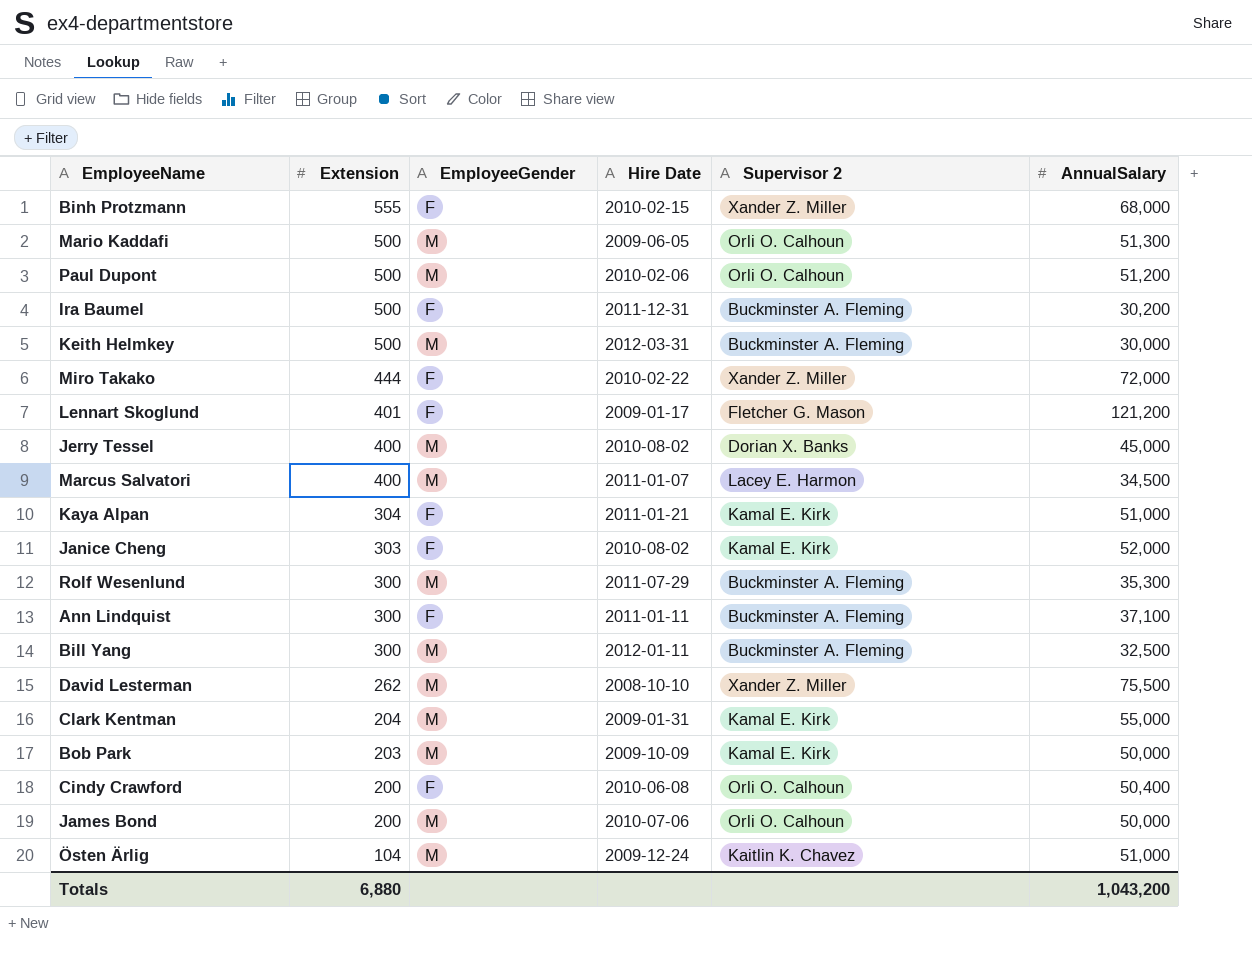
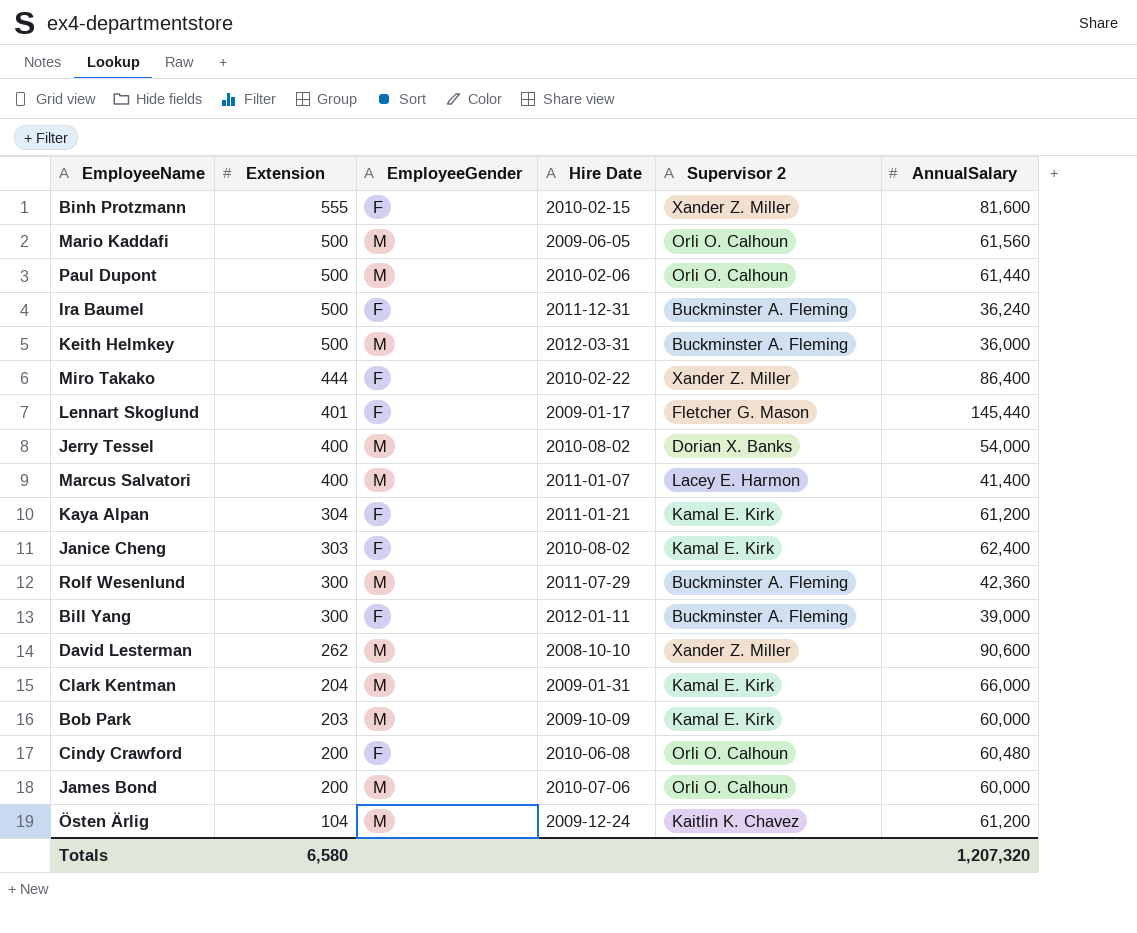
row Ann Lindquist: 300 | F | 2011-01-11 | Buckminster A. Fleming | 37,100 -> none
Binh Protzmann | AnnualSalary: 68,000 -> 81,600
Mario Kaddafi | AnnualSalary: 51,300 -> 61,560
Paul Dupont | AnnualSalary: 51,200 -> 61,440
Ira Baumel | AnnualSalary: 30,200 -> 36,240
Keith Helmkey | AnnualSalary: 30,000 -> 36,000
Miro Takako | AnnualSalary: 72,000 -> 86,400
Lennart Skoglund | AnnualSalary: 121,200 -> 145,440
Jerry Tessel | AnnualSalary: 45,000 -> 54,000
Marcus Salvatori | AnnualSalary: 34,500 -> 41,400
Kaya Alpan | AnnualSalary: 51,000 -> 61,200
Janice Cheng | AnnualSalary: 52,000 -> 62,400
Rolf Wesenlund | AnnualSalary: 35,300 -> 42,360
Bill Yang | EmployeeGender: M -> F
Bill Yang | AnnualSalary: 32,500 -> 39,000
David Lesterman | AnnualSalary: 75,500 -> 90,600
Clark Kentman | AnnualSalary: 55,000 -> 66,000
Bob Park | AnnualSalary: 50,000 -> 60,000
Cindy Crawford | AnnualSalary: 50,400 -> 60,480
James Bond | AnnualSalary: 50,000 -> 60,000
Östen Ärlig | AnnualSalary: 51,000 -> 61,200
Totals | Extension: 6,880 -> 6,580
Totals | AnnualSalary: 1,043,200 -> 1,207,320

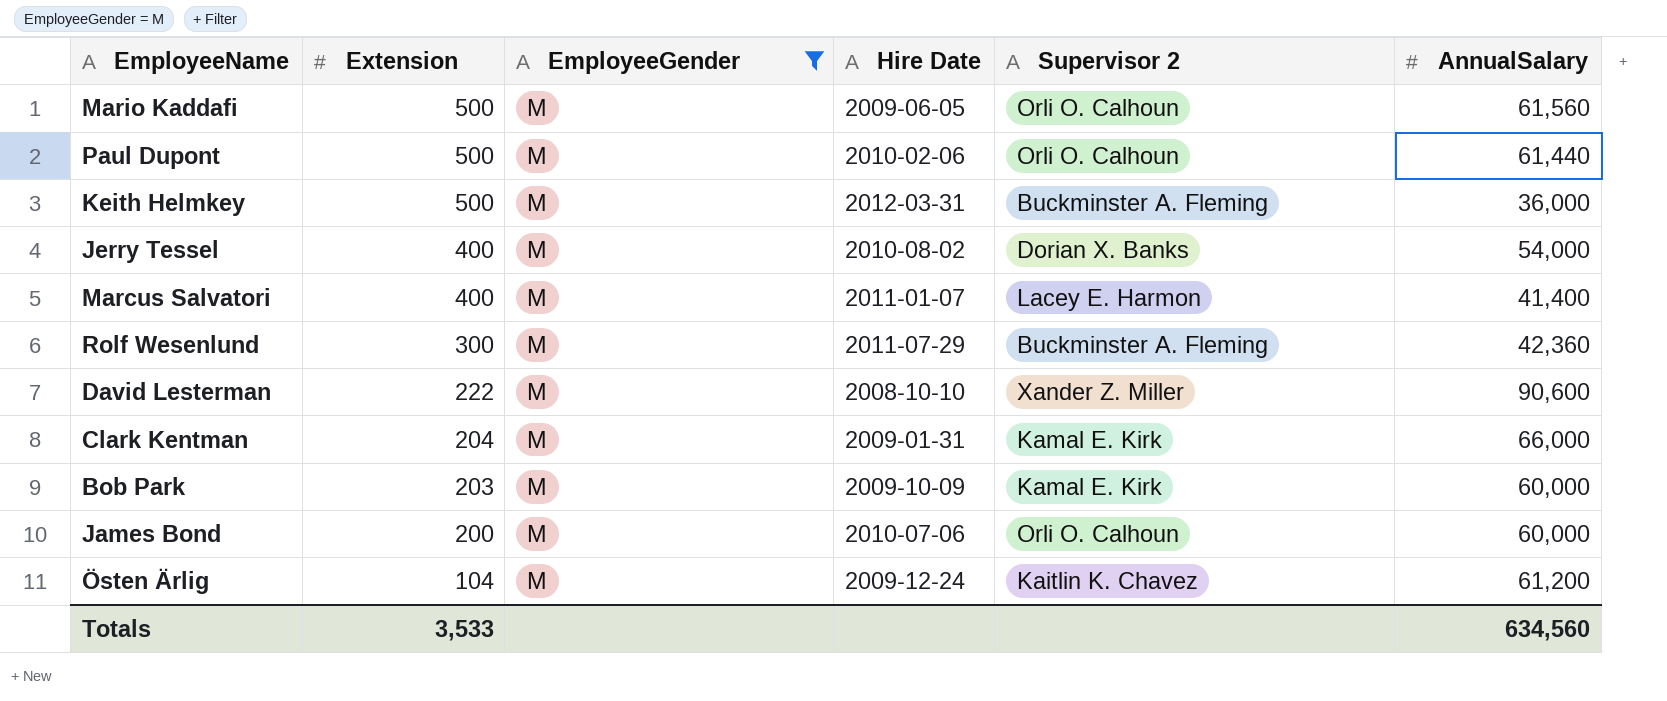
filter: none -> EmployeeGender = M
David Lesterman | Extension: 262 -> 222
Totals | Extension: 6,580 -> 3,533
Totals | AnnualSalary: 1,207,320 -> 634,560

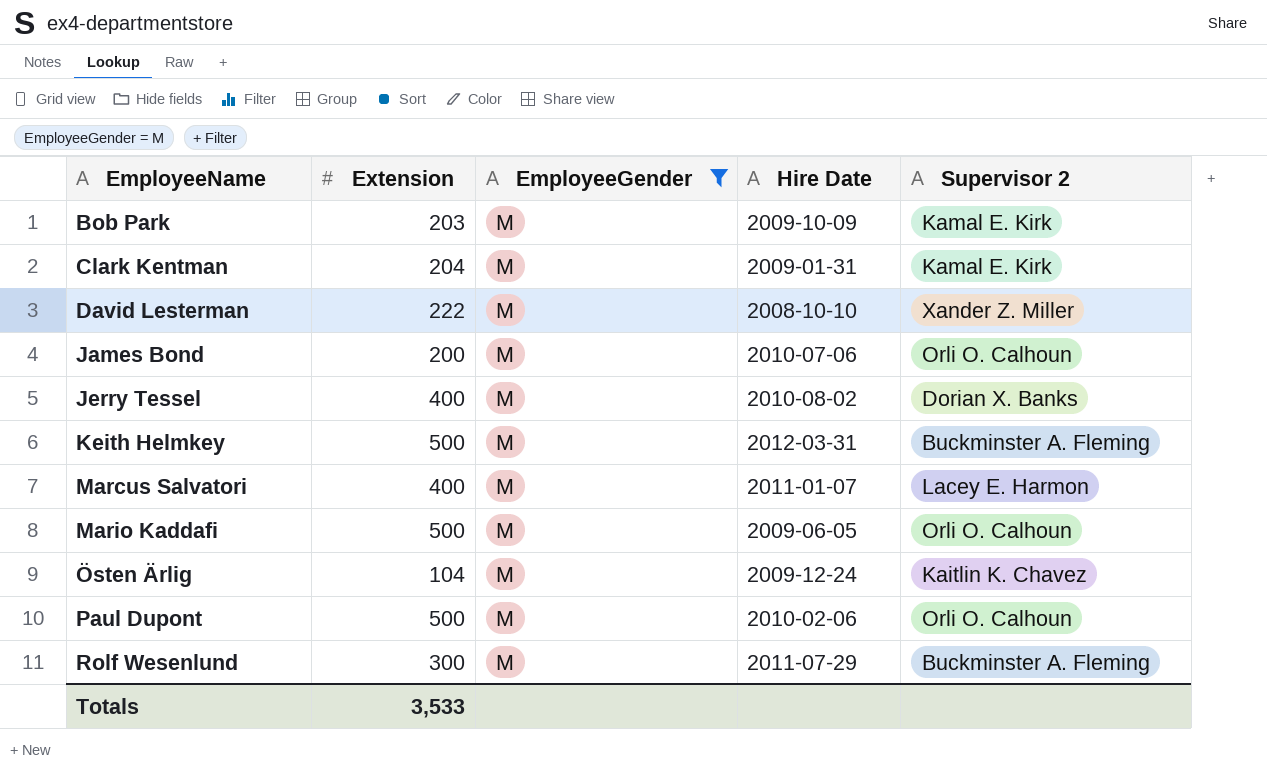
row order: Extension descending -> EmployeeName ascending
column AnnualSalary | position: 6 -> none

